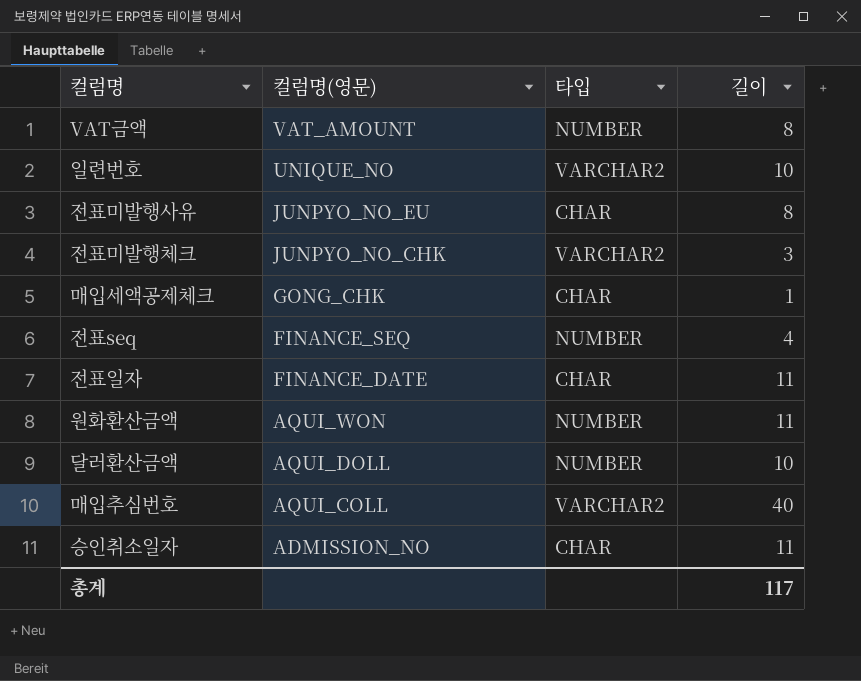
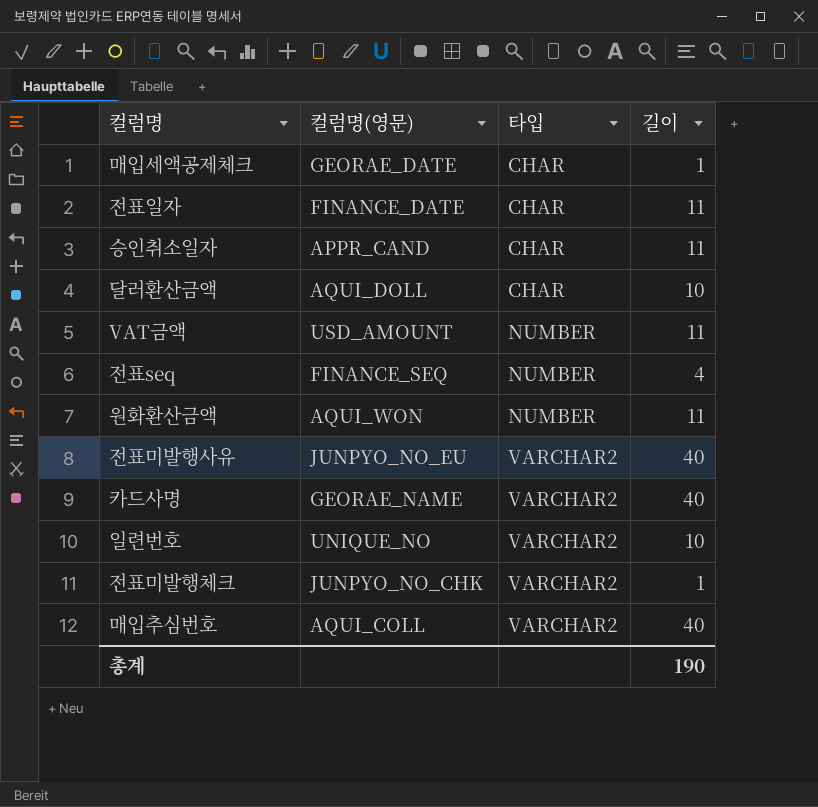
row order: 컬럼명(영문) descending -> 타입 ascending
매입세액공제체크 | 컬럼명(영문): GONG_CHK -> GEORAE_DATE
승인취소일자 | 컬럼명(영문): ADMISSION_NO -> APPR_CAND
달러환산금액 | 타입: NUMBER -> CHAR
VAT금액 | 컬럼명(영문): VAT_AMOUNT -> USD_AMOUNT
VAT금액 | 길이: 8 -> 11
전표미발행사유 | 타입: CHAR -> VARCHAR2
전표미발행사유 | 길이: 8 -> 40
row 카드사명: none -> GEORAE_NAME | VARCHAR2 | 40
전표미발행체크 | 길이: 3 -> 1
총계 | 길이: 117 -> 190

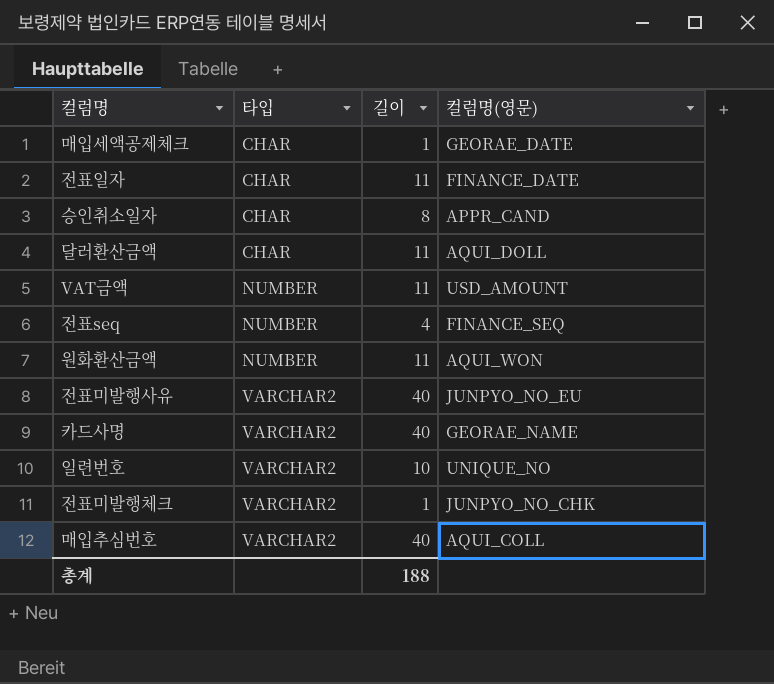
column 컬럼명(영문) | position: 2 -> 4
승인취소일자 | 길이: 11 -> 8
달러환산금액 | 길이: 10 -> 11
총계 | 길이: 190 -> 188

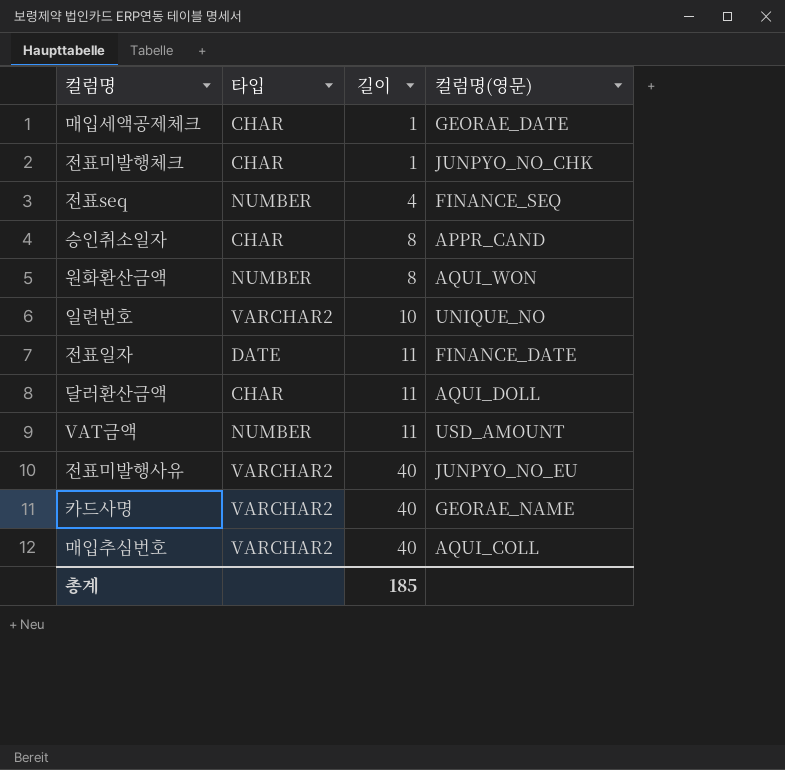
row order: 타입 ascending -> 길이 ascending
전표미발행체크 | 타입: VARCHAR2 -> CHAR
원화환산금액 | 길이: 11 -> 8
전표일자 | 타입: CHAR -> DATE
총계 | 길이: 188 -> 185

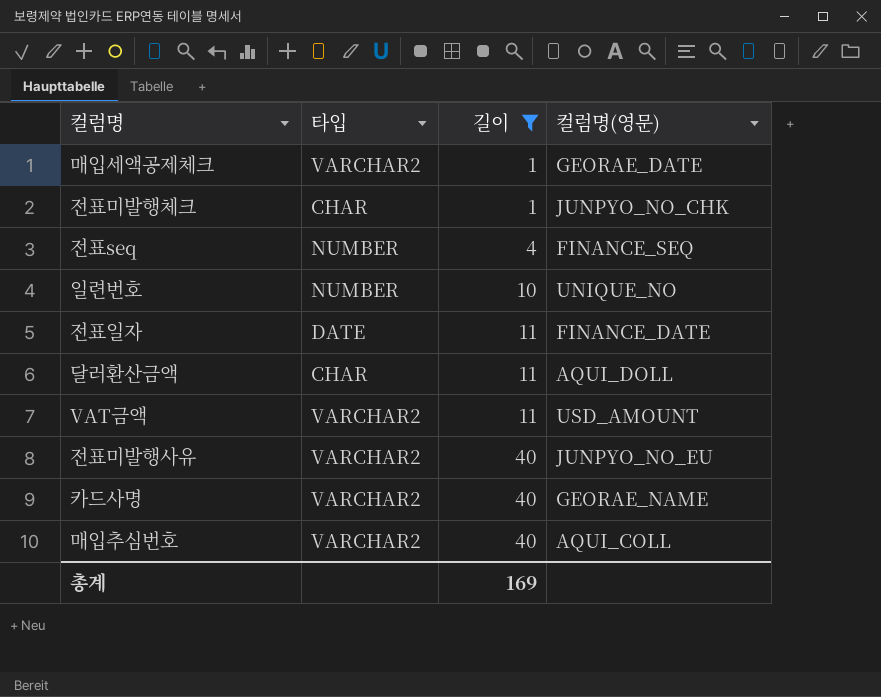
filter: none -> 길이 != 8
매입세액공제체크 | 타입: CHAR -> VARCHAR2
일련번호 | 타입: VARCHAR2 -> NUMBER
VAT금액 | 타입: NUMBER -> VARCHAR2
총계 | 길이: 185 -> 169

